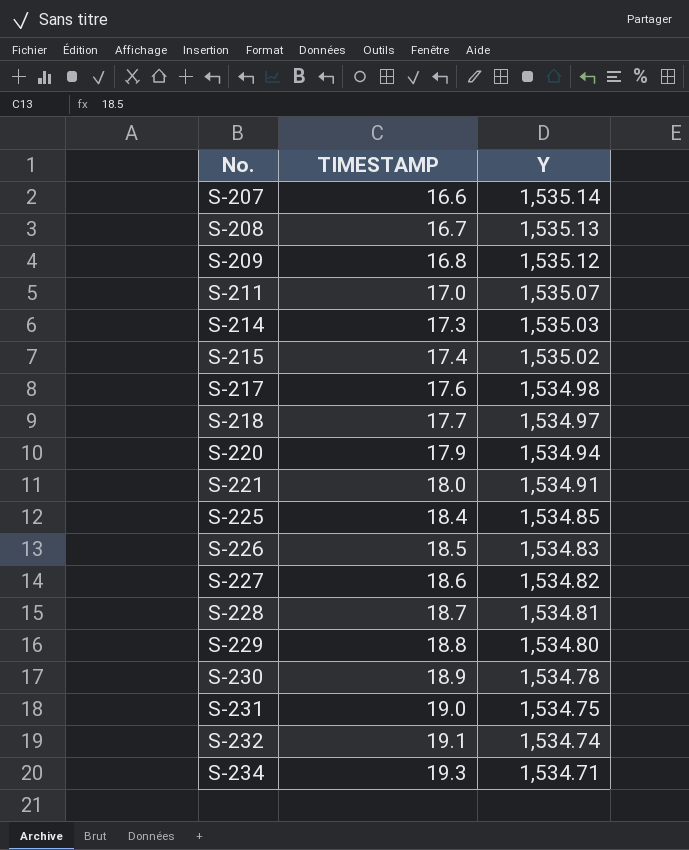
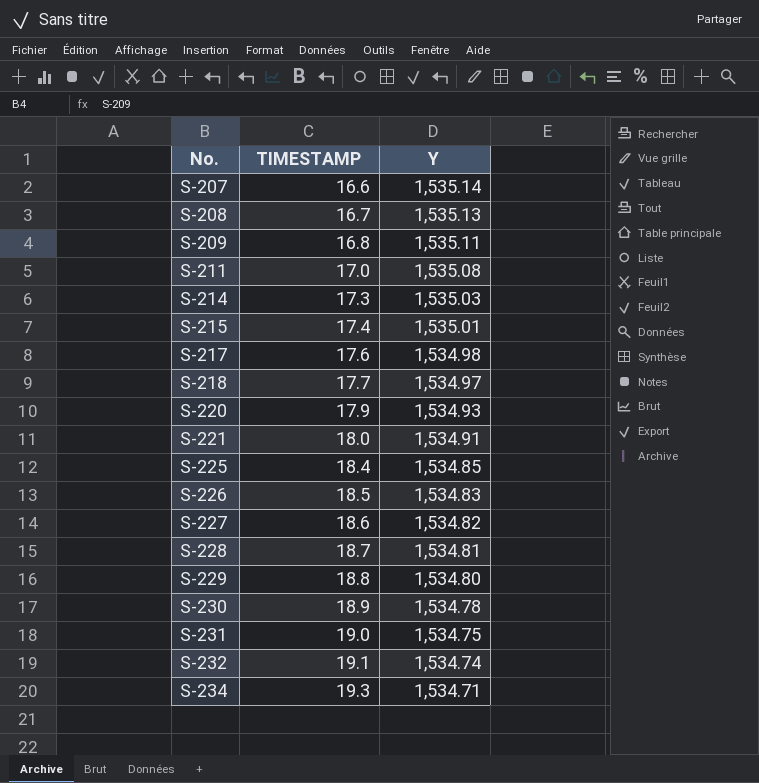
S-209 | Y: 1,535.12 -> 1,535.11
S-211 | Y: 1,535.07 -> 1,535.08
S-215 | Y: 1,535.02 -> 1,535.01
S-220 | Y: 1,534.94 -> 1,534.93

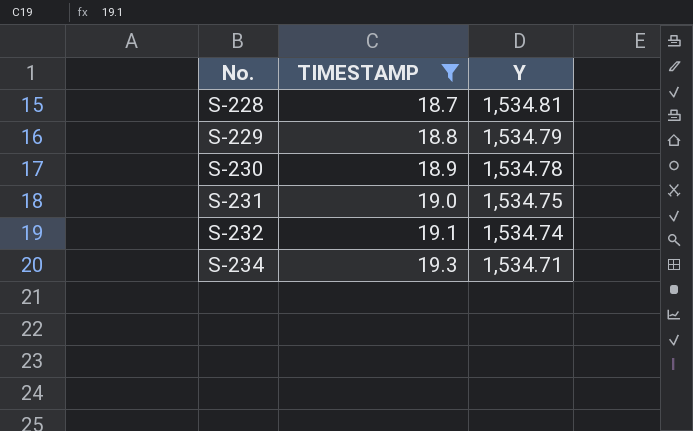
filter: none -> TIMESTAMP >= 18.7
S-229 | Y: 1,534.80 -> 1,534.79

